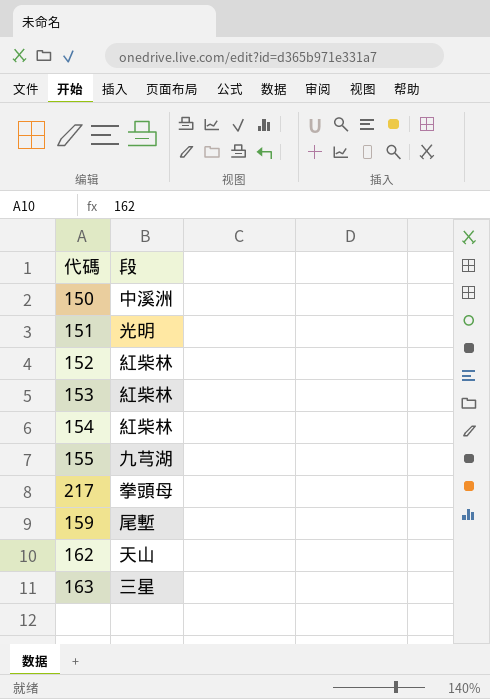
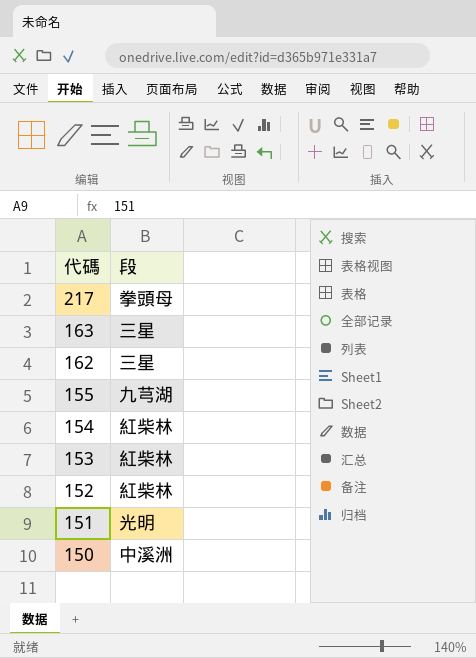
row order: none -> 代碼 descending
row 159: 尾塹 -> none
162 | 段: 天山 -> 三星

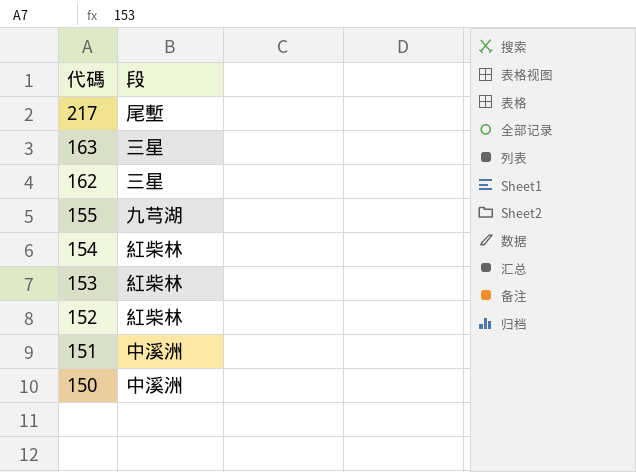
217 | 段: 拳頭母 -> 尾塹
151 | 段: 光明 -> 中溪洲

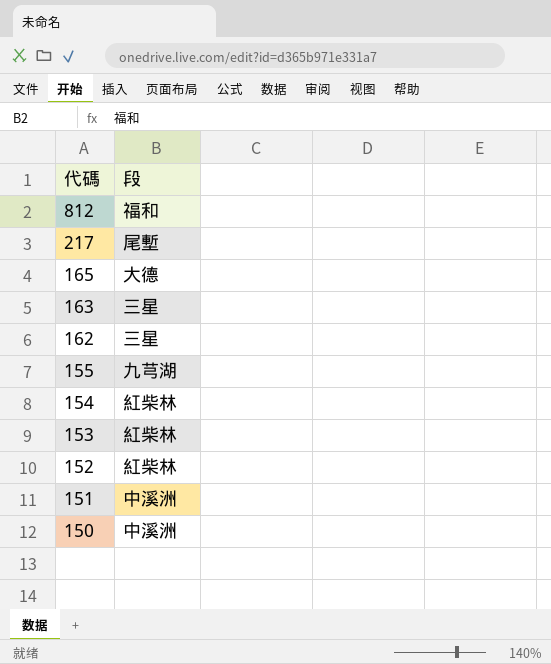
row 812: none -> 福和
row 165: none -> 大德

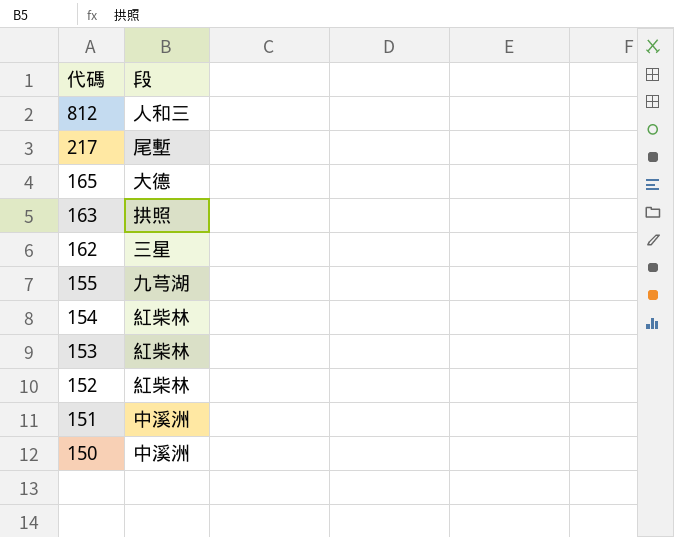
812 | 段: 福和 -> 人和三
163 | 段: 三星 -> 拱照

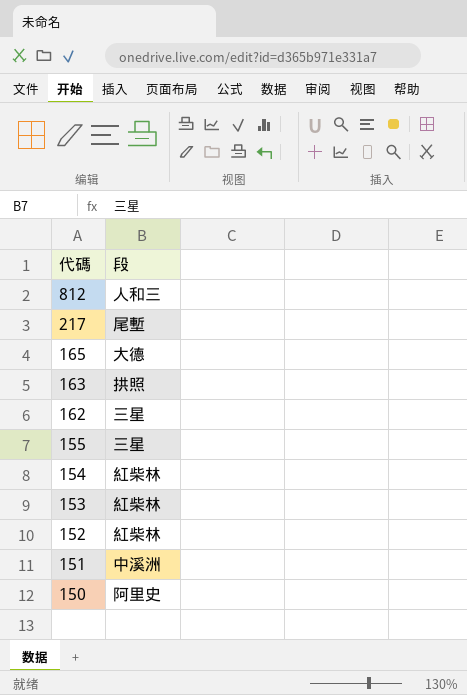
155 | 段: 九芎湖 -> 三星
150 | 段: 中溪洲 -> 阿里史

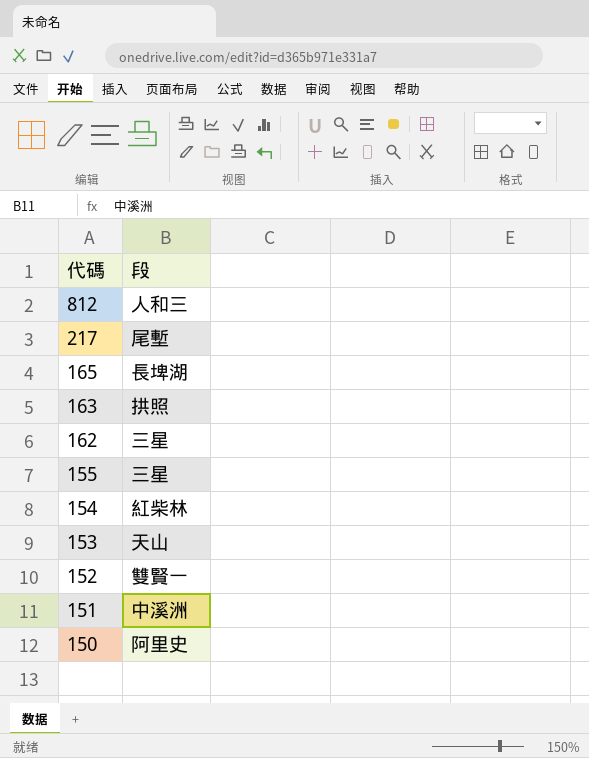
165 | 段: 大德 -> 長埤湖
153 | 段: 紅柴林 -> 天山
152 | 段: 紅柴林 -> 雙賢一

